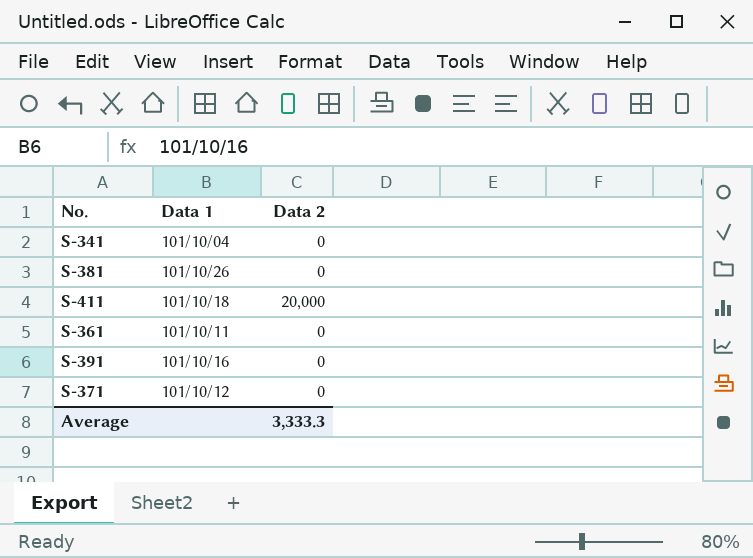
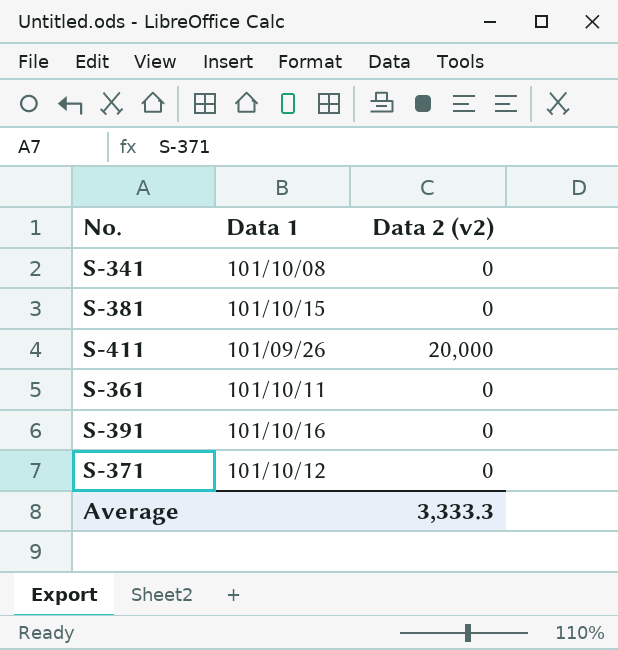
column name: Data 2 -> Data 2 (v2)
S-341 | Data 1: 101/10/04 -> 101/10/08
S-381 | Data 1: 101/10/26 -> 101/10/15
S-411 | Data 1: 101/10/18 -> 101/09/26

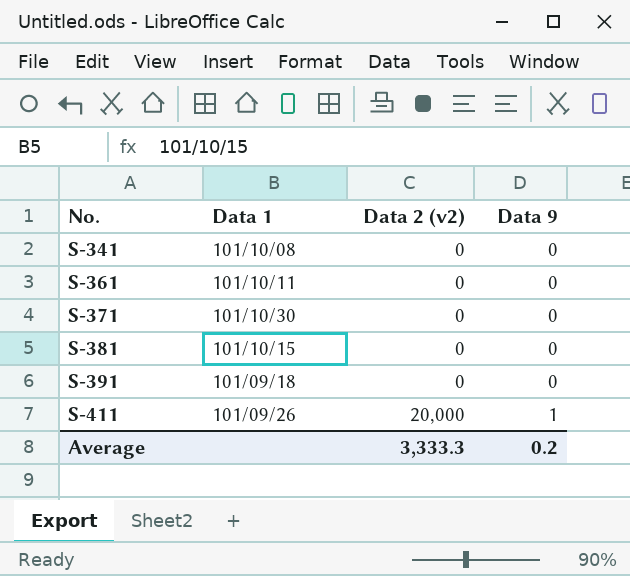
row order: none -> No. ascending
column Data 9 | position: none -> 4
S-371 | Data 1: 101/10/12 -> 101/10/30
S-391 | Data 1: 101/10/16 -> 101/09/18

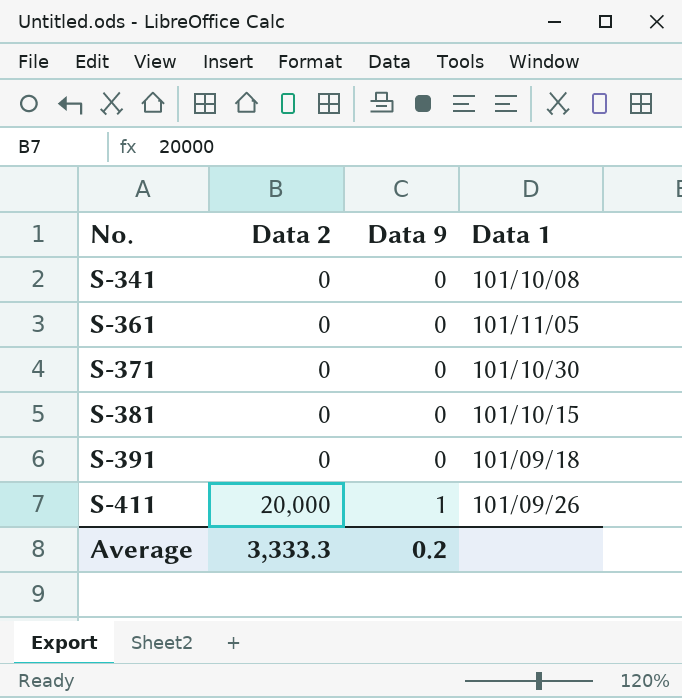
column name: Data 2 (v2) -> Data 2
column Data 1 | position: 2 -> 4
S-361 | Data 1: 101/10/11 -> 101/11/05

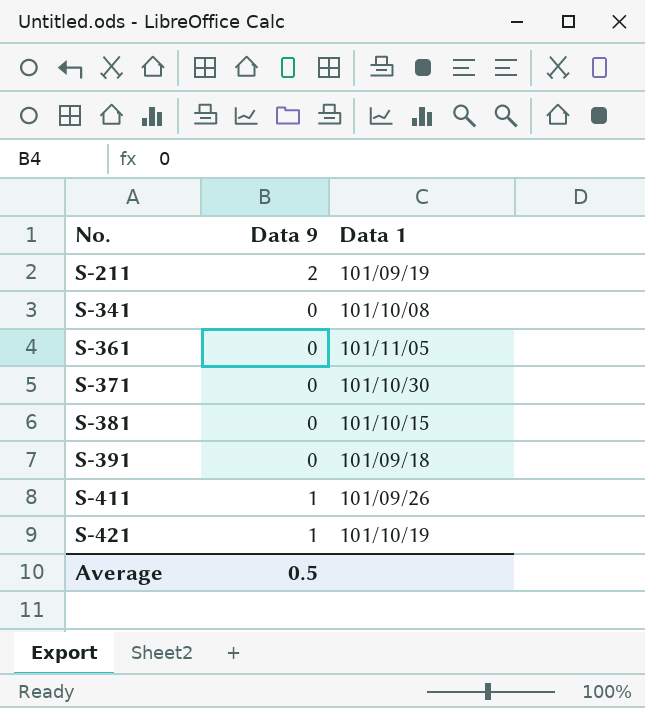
column Data 2 | position: 2 -> none
row S-211: none -> 2 | 101/09/19
row S-421: none -> 1 | 101/10/19
Average | Data 9: 0.2 -> 0.5

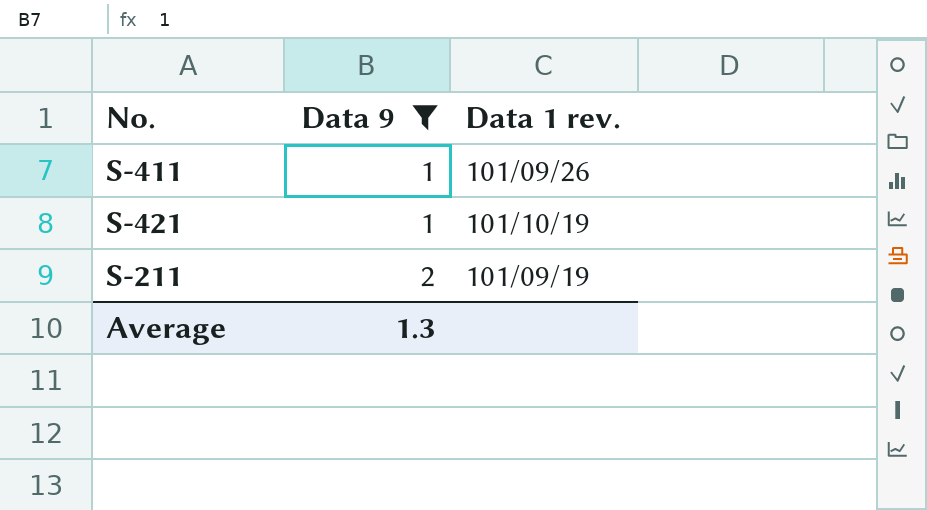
filter: none -> Data 9 != 0
row order: No. ascending -> Data 9 ascending
column name: Data 1 -> Data 1 rev.
Average | Data 9: 0.5 -> 1.3

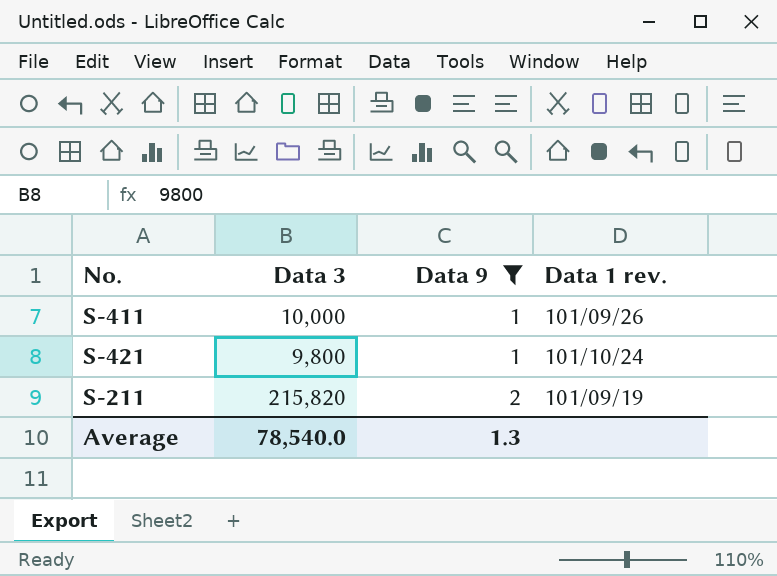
column Data 3 | position: none -> 2
S-421 | Data 1 rev.: 101/10/19 -> 101/10/24

